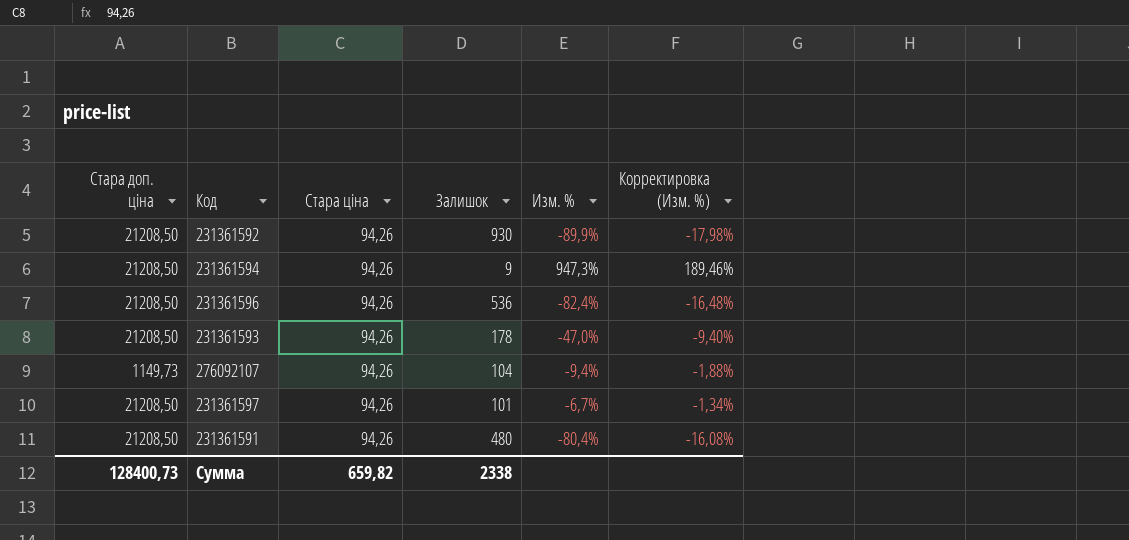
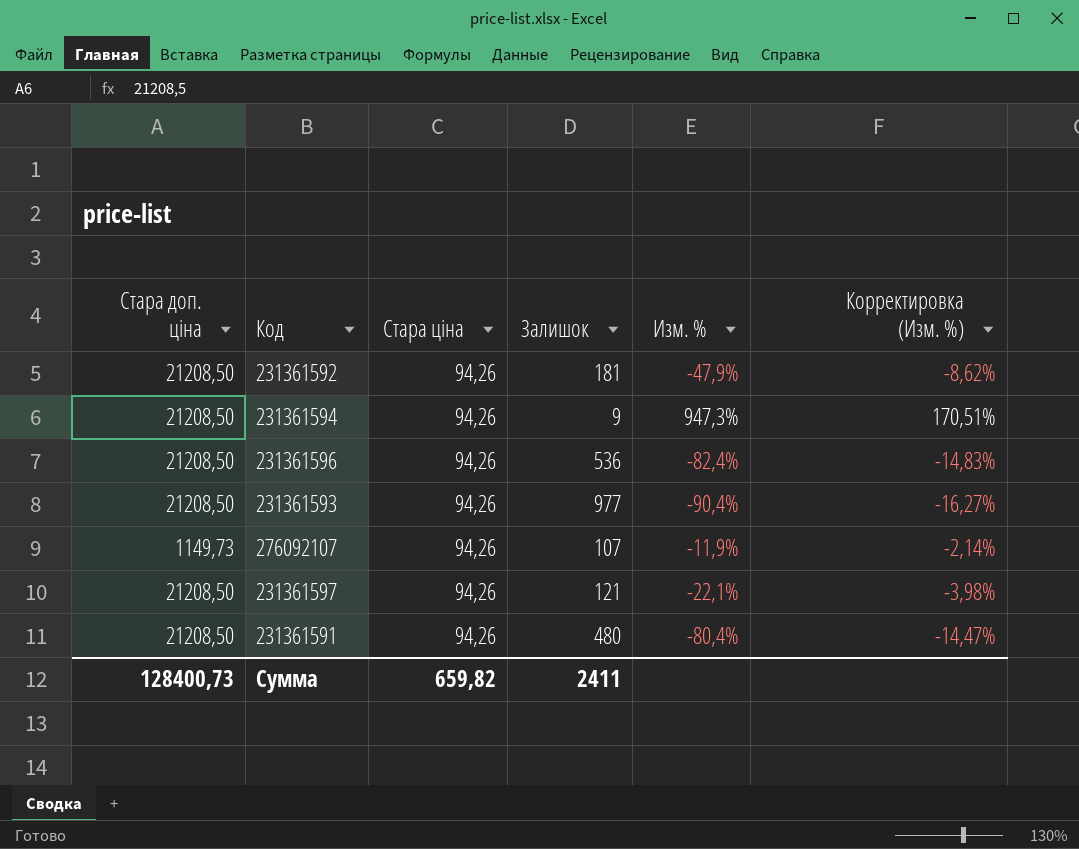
column Корректировка (Изм. %) | formula: [Изм. %] * 0,2 -> [Изм. %] * 0,18
231361592 | Залишок: 930 -> 181
231361592 | Изм. %: -89,9% -> -47,9%
231361593 | Залишок: 178 -> 977
231361593 | Изм. %: -47,0% -> -90,4%
276092107 | Залишок: 104 -> 107
276092107 | Изм. %: -9,4% -> -11,9%
231361597 | Залишок: 101 -> 121
231361597 | Изм. %: -6,7% -> -22,1%
Сумма | Залишок: 2338 -> 2411

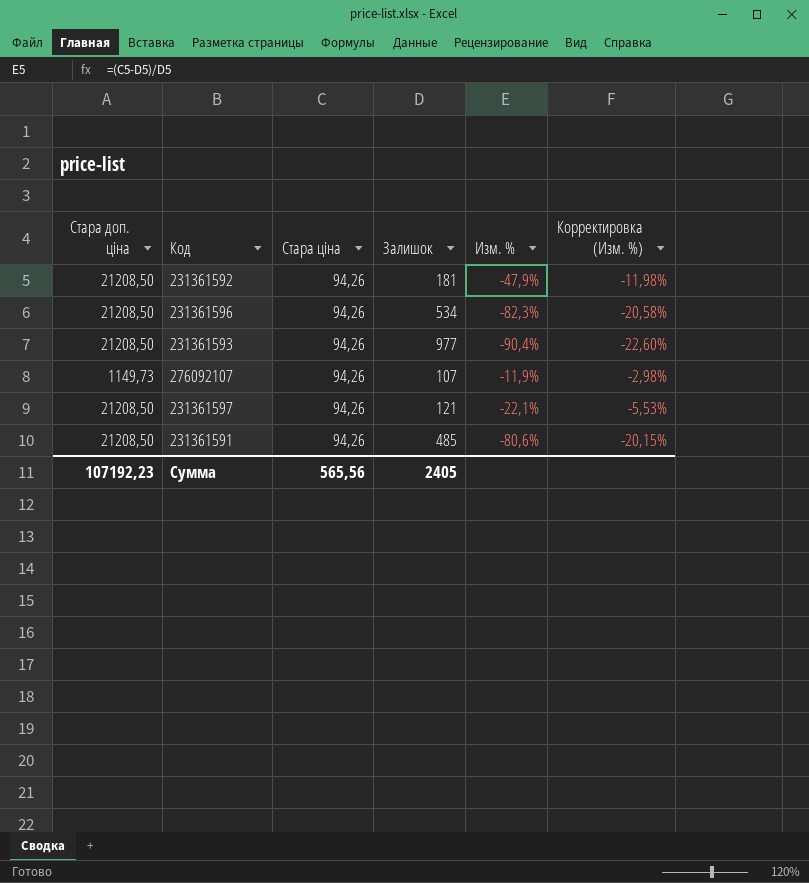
column Корректировка (Изм. %) | formula: [Изм. %] * 0,18 -> [Изм. %] * 0,25
row 231361594: 21208,50 | 94,26 | 9 | 947,3% | 170,51% -> none
231361596 | Залишок: 536 -> 534
231361596 | Изм. %: -82,4% -> -82,3%
231361591 | Залишок: 480 -> 485
231361591 | Изм. %: -80,4% -> -80,6%
Сумма | Стара доп. ціна: 128400,73 -> 107192,23
Сумма | Стара ціна: 659,82 -> 565,56
Сумма | Залишок: 2411 -> 2405

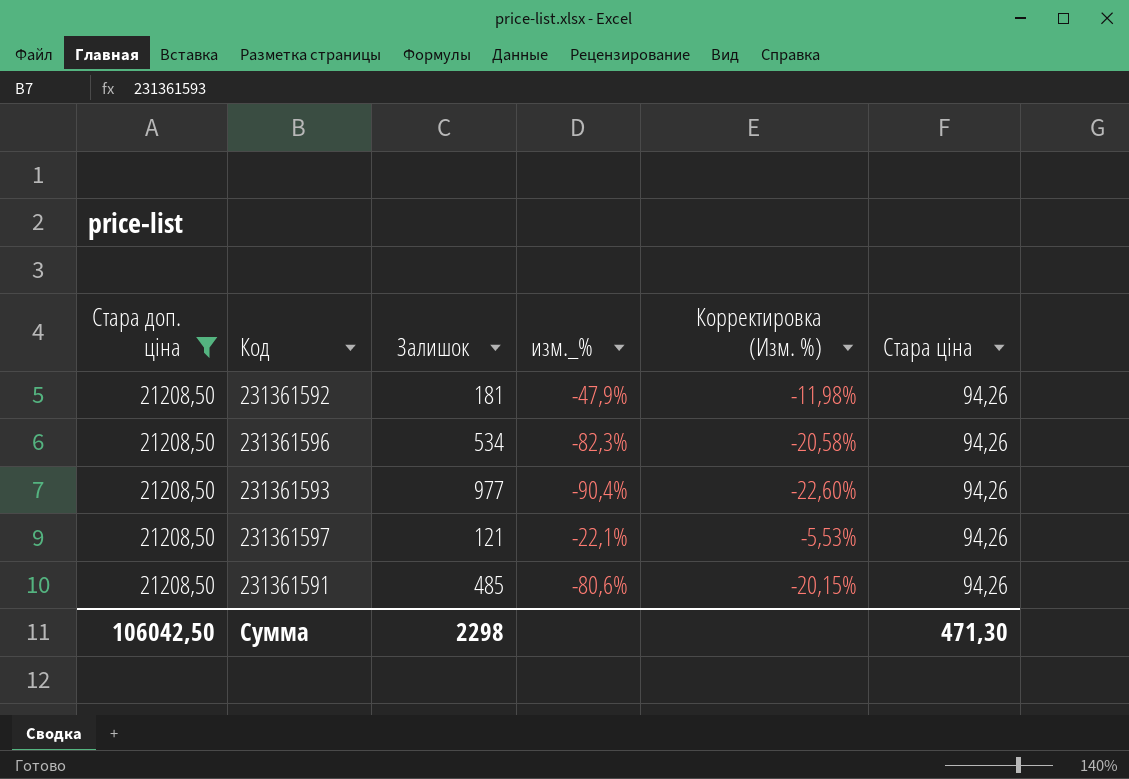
filter: none -> Стара доп. ціна = 21208,50
column name: Изм. % -> изм._%
column Стара ціна | position: 3 -> 6
Сумма | Стара доп. ціна: 107192,23 -> 106042,50
Сумма | Залишок: 2405 -> 2298
Сумма | Стара ціна: 565,56 -> 471,30

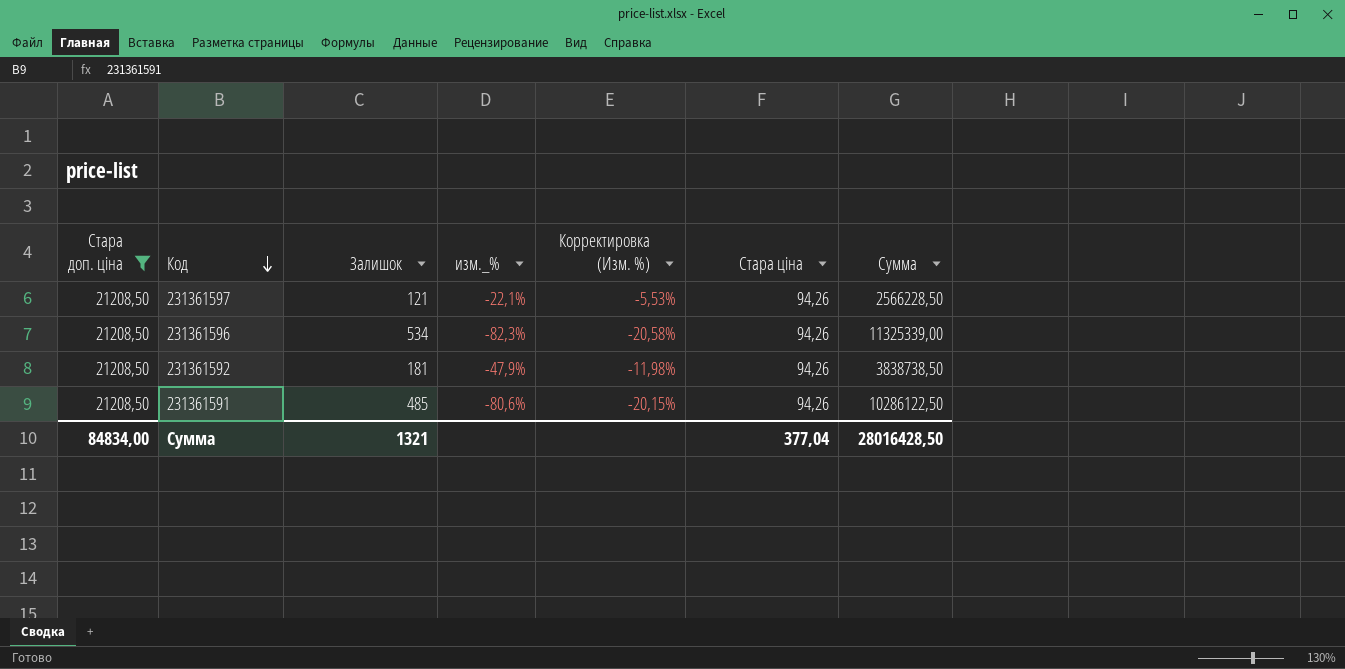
row order: none -> Код descending
column Сумма | formula: none -> [Стара доп. ціна] * [Залишок]
row 231361593: 21208,50 | 977 | -90,4% | -22,60% | 94,26 -> none
Сумма | Стара доп. ціна: 106042,50 -> 84834,00
Сумма | Залишок: 2298 -> 1321
Сумма | Стара ціна: 471,30 -> 377,04

